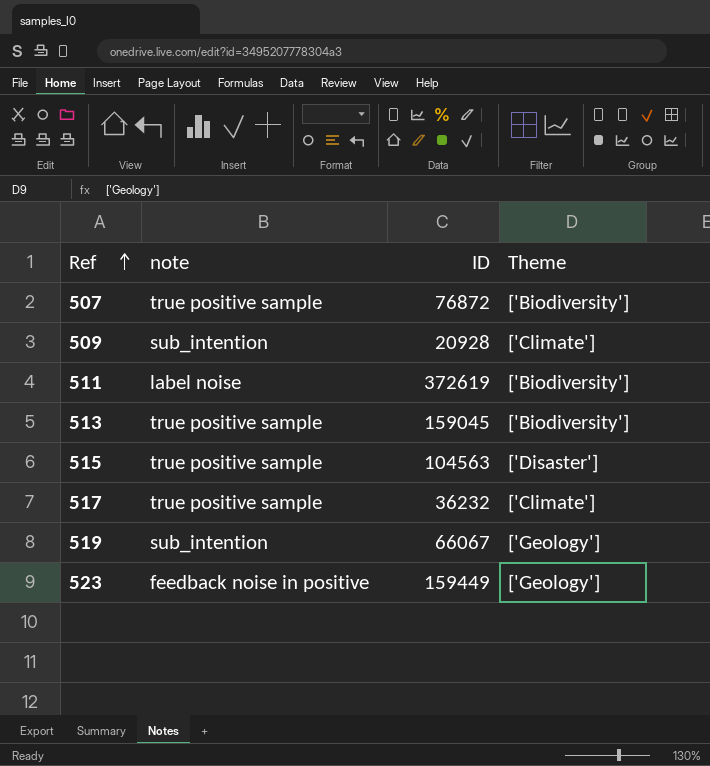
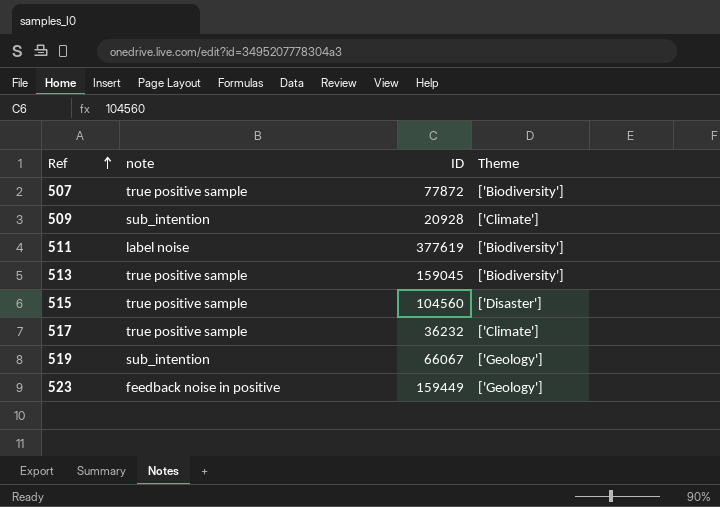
507 | ID: 76872 -> 77872
511 | ID: 372619 -> 377619
515 | ID: 104563 -> 104560

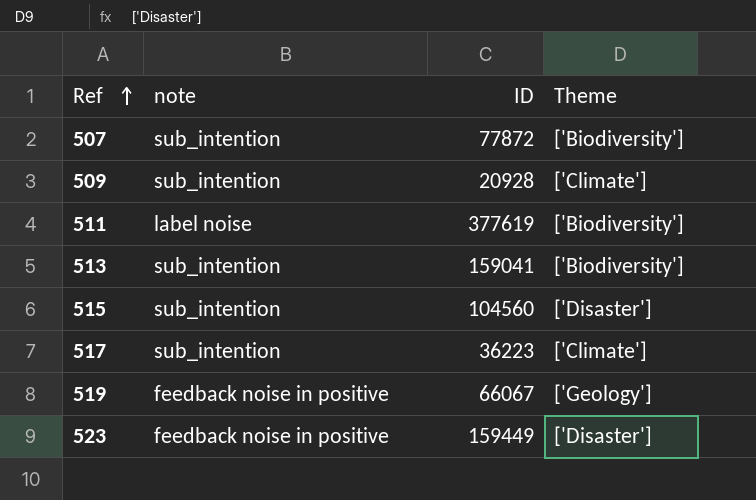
507 | note: true positive sample -> sub_intention
513 | note: true positive sample -> sub_intention
513 | ID: 159045 -> 159041
515 | note: true positive sample -> sub_intention
517 | note: true positive sample -> sub_intention
517 | ID: 36232 -> 36223
519 | note: sub_intention -> feedback noise in positive
523 | Theme: ['Geology'] -> ['Disaster']

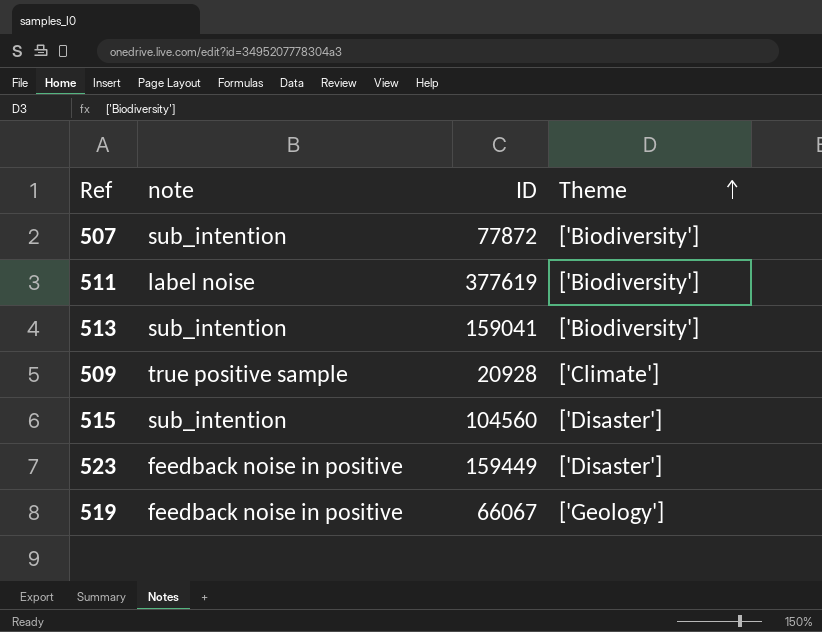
row order: Ref ascending -> Theme ascending
row 517: sub_intention | 36223 | ['Climate'] -> none
509 | note: sub_intention -> true positive sample

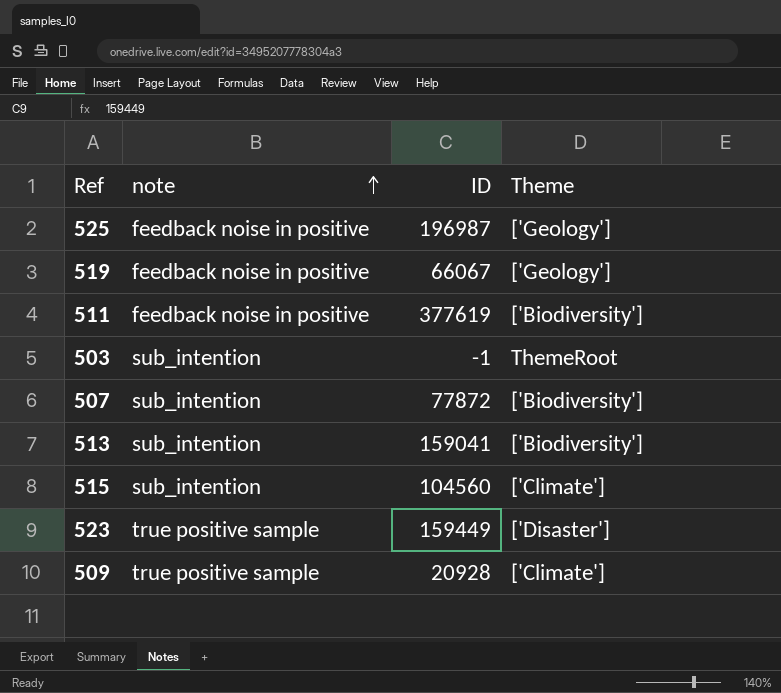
row order: Theme ascending -> note ascending
row 525: none -> feedback noise in positive | 196987 | ['Geology']
511 | note: label noise -> feedback noise in positive
row 503: none -> sub_intention | -1 | ThemeRoot
515 | Theme: ['Disaster'] -> ['Climate']
523 | note: feedback noise in positive -> true positive sample

